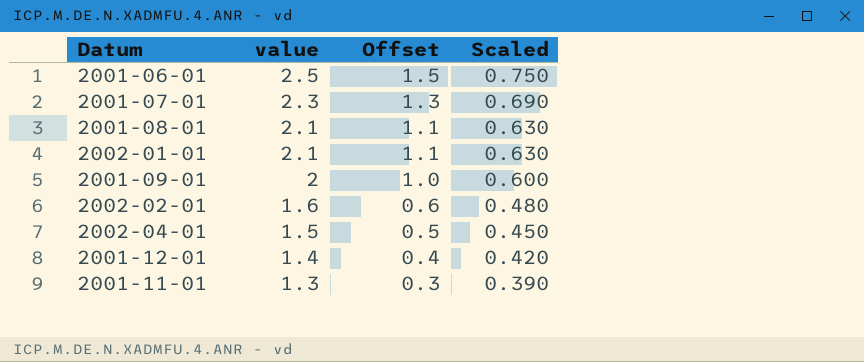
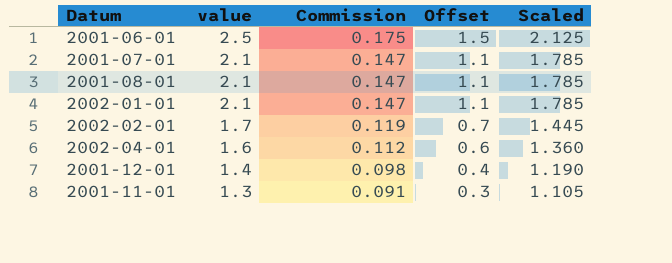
column Commission | formula: none -> [value] * 0.07
column Scaled | formula: [value] * 0.3 -> [value] * 0.85
row 2001-09-01: 2 | 1.0 | 0.600 -> none
2001-07-01 | value: 2.3 -> 2.1
2001-07-01 | Offset: 1.3 -> 1.1
2002-02-01 | value: 1.6 -> 1.7
2002-02-01 | Offset: 0.6 -> 0.7
2002-04-01 | value: 1.5 -> 1.6
2002-04-01 | Offset: 0.5 -> 0.6

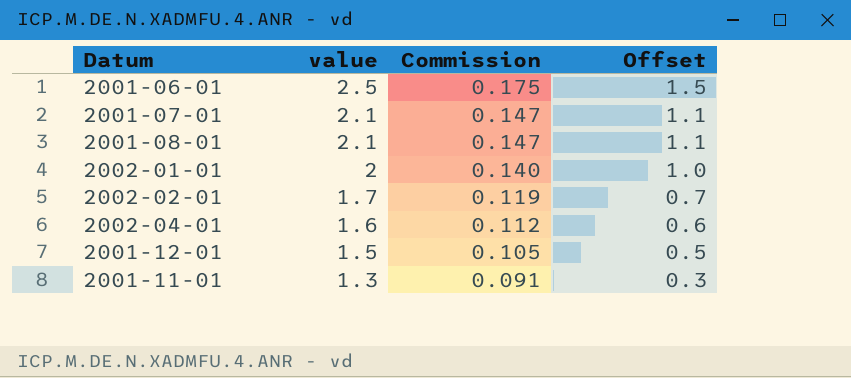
column Scaled | formula: [value] * 0.85 -> none
2002-01-01 | value: 2.1 -> 2
2002-01-01 | Commission: 0.147 -> 0.140
2002-01-01 | Offset: 1.1 -> 1.0
2001-12-01 | value: 1.4 -> 1.5
2001-12-01 | Commission: 0.098 -> 0.105
2001-12-01 | Offset: 0.4 -> 0.5

